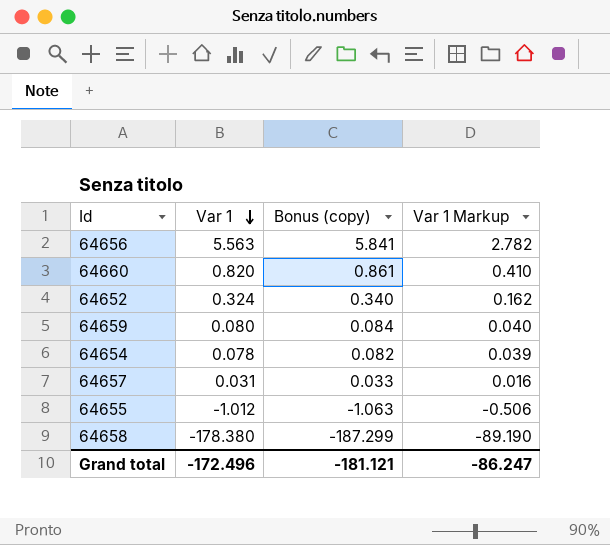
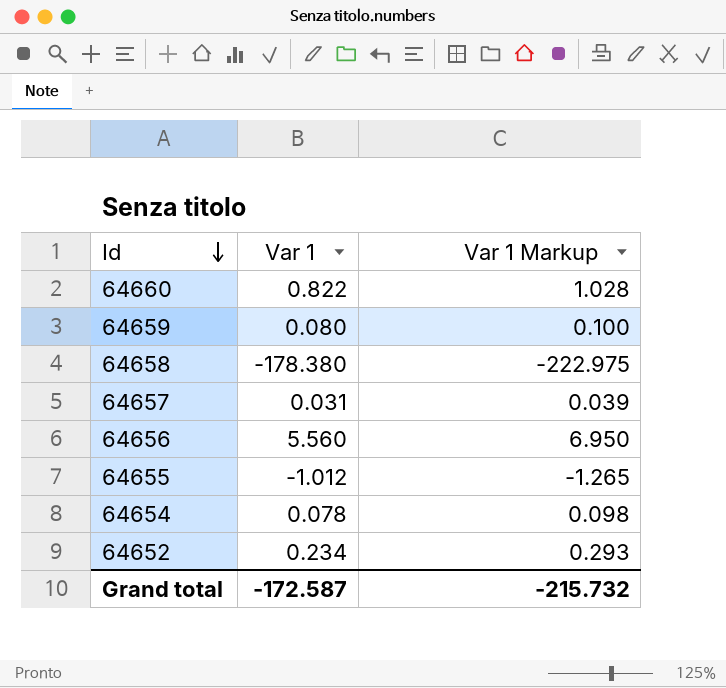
row order: Var 1 descending -> Id descending
column Bonus (copy) | formula: [Var 1] * 1.05 -> none
column Var 1 Markup | formula: [Var 1] * 0.5 -> [Var 1] * 1.25
64660 | Var 1: 0.820 -> 0.822
64656 | Var 1: 5.563 -> 5.560
64652 | Var 1: 0.324 -> 0.234
Grand total | Var 1: -172.496 -> -172.587
Grand total | Var 1 Markup: -86.247 -> -215.732

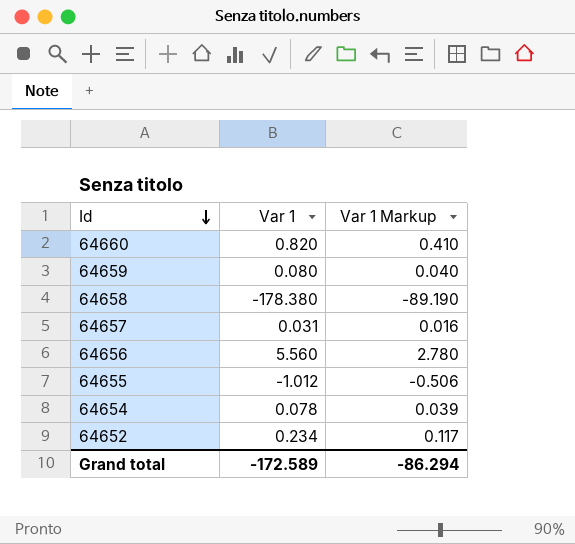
column Var 1 Markup | formula: [Var 1] * 1.25 -> [Var 1] * 0.5
64660 | Var 1: 0.822 -> 0.820
Grand total | Var 1: -172.587 -> -172.589
Grand total | Var 1 Markup: -215.732 -> -86.294

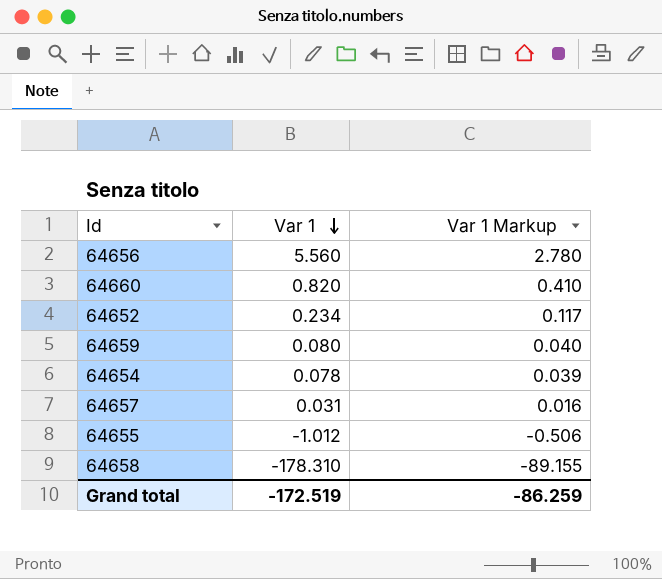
row order: Id descending -> Var 1 descending
64658 | Var 1: -178.380 -> -178.310
64658 | Var 1 Markup: -89.190 -> -89.155
Grand total | Var 1: -172.589 -> -172.519
Grand total | Var 1 Markup: -86.294 -> -86.259

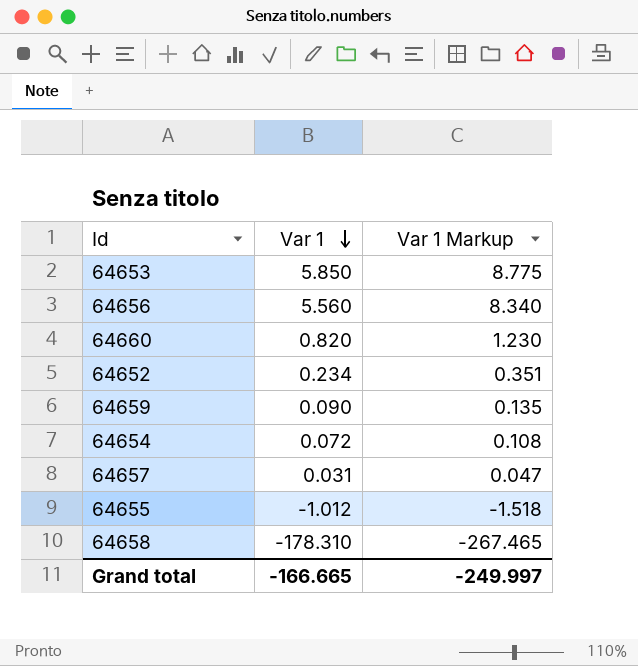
column Var 1 Markup | formula: [Var 1] * 0.5 -> [Var 1] * 1.5
row 64653: none -> 5.850 | 8.775
64659 | Var 1: 0.080 -> 0.090
64654 | Var 1: 0.078 -> 0.072
Grand total | Var 1: -172.519 -> -166.665
Grand total | Var 1 Markup: -86.259 -> -249.997

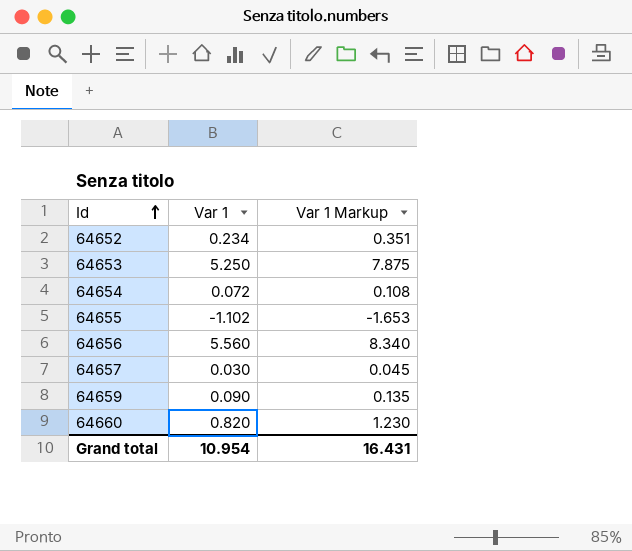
row order: Var 1 descending -> Id ascending
row 64658: -178.310 | -267.465 -> none
64653 | Var 1: 5.850 -> 5.250
64653 | Var 1 Markup: 8.775 -> 7.875
64655 | Var 1: -1.012 -> -1.102
64655 | Var 1 Markup: -1.518 -> -1.653
64657 | Var 1: 0.031 -> 0.030
64657 | Var 1 Markup: 0.047 -> 0.045
Grand total | Var 1: -166.665 -> 10.954
Grand total | Var 1 Markup: -249.997 -> 16.431

